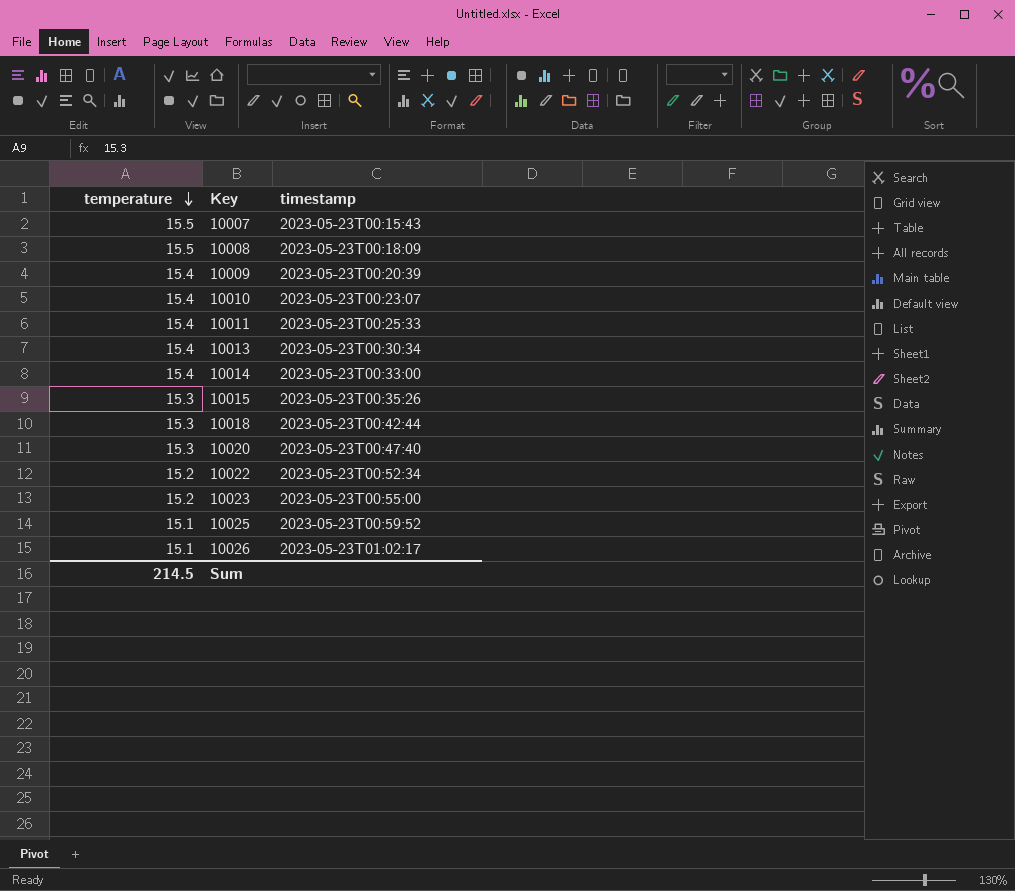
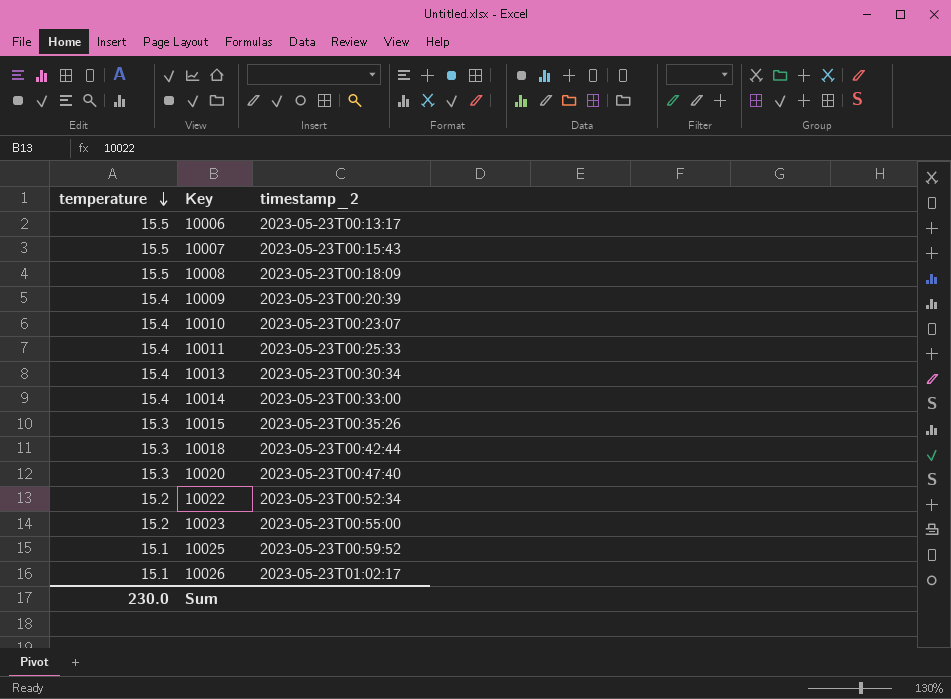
column name: timestamp -> timestamp_2
row 10006: none -> 15.5 | 2023-05-23T00:13:17
Sum | temperature: 214.5 -> 230.0

